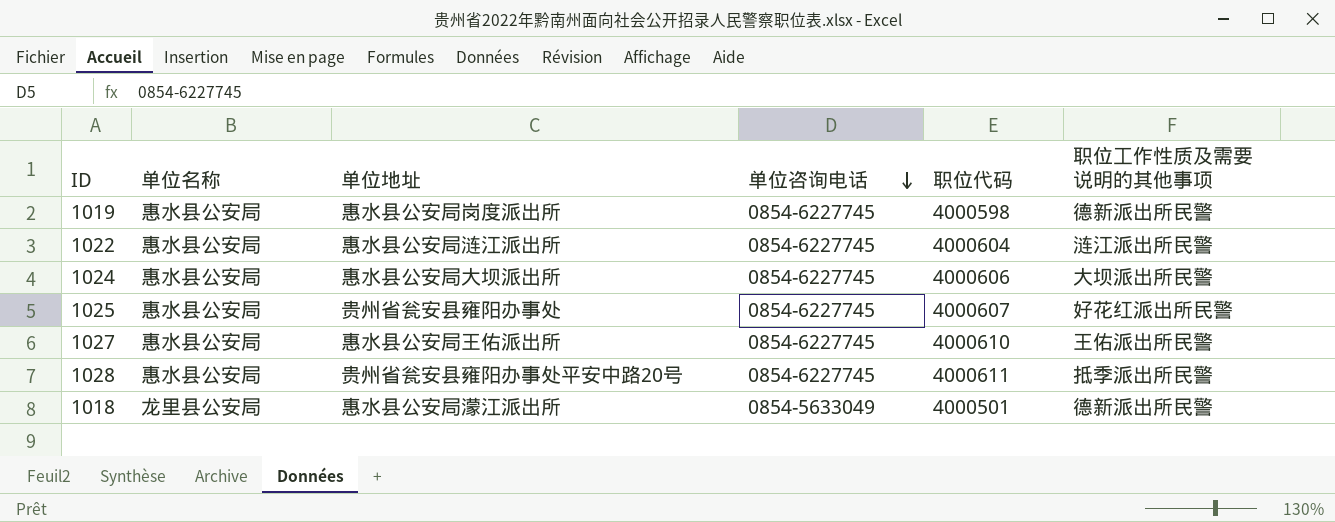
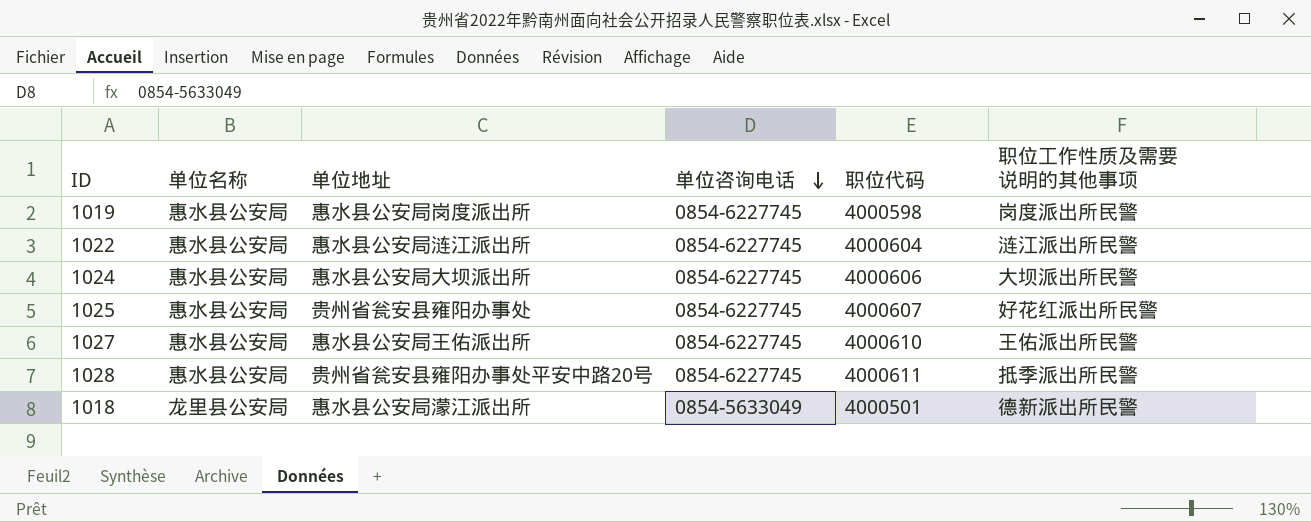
1019 | 职位工作性质及需要说明的其他事项: 德新派出所民警 -> 岗度派出所民警

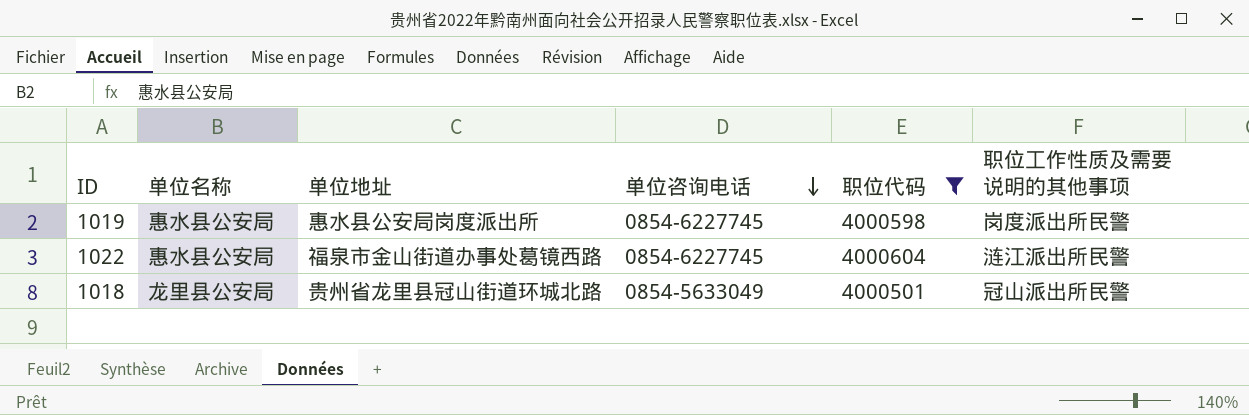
filter: none -> 职位代码 <= 4000604
1022 | 单位地址: 惠水县公安局涟江派出所 -> 福泉市金山街道办事处葛镜西路
1018 | 单位地址: 惠水县公安局濛江派出所 -> 贵州省龙里县冠山街道环城北路
1018 | 职位工作性质及需要说明的其他事项: 德新派出所民警 -> 冠山派出所民警

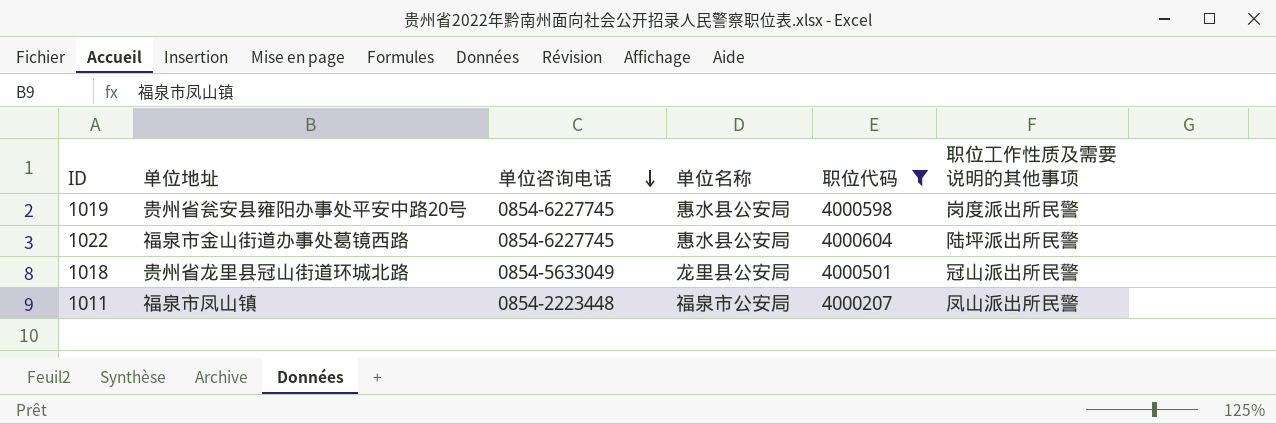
column 单位名称 | position: 2 -> 4
1019 | 单位地址: 惠水县公安局岗度派出所 -> 贵州省瓮安县雍阳办事处平安中路20号
1022 | 职位工作性质及需要说明的其他事项: 涟江派出所民警 -> 陆坪派出所民警
row 1011: none -> 福泉市凤山镇 | 0854-2223448 | 福泉市公安局 | 4000207 | 凤山派出所民警

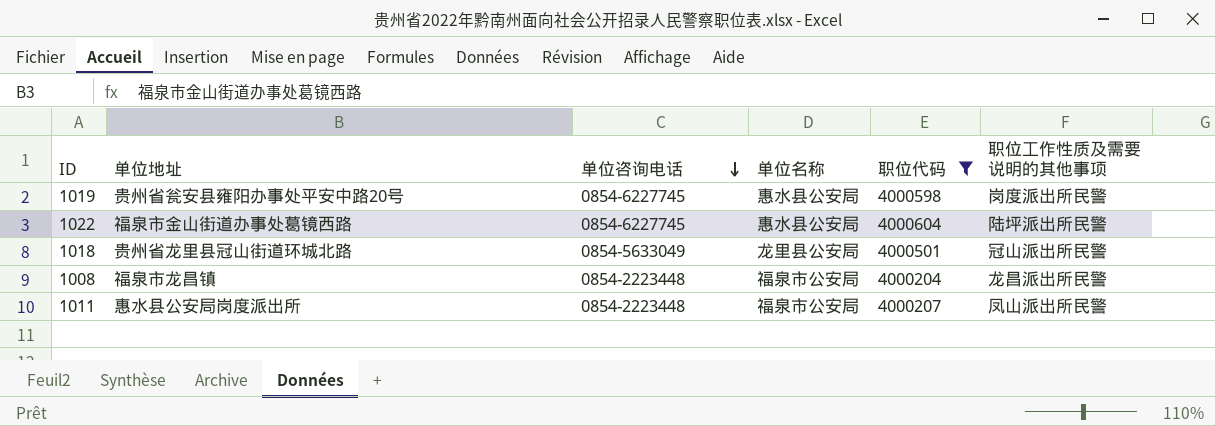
row 1008: none -> 福泉市龙昌镇 | 0854-2223448 | 福泉市公安局 | 4000204 | 龙昌派出所民警
1011 | 单位地址: 福泉市凤山镇 -> 惠水县公安局岗度派出所

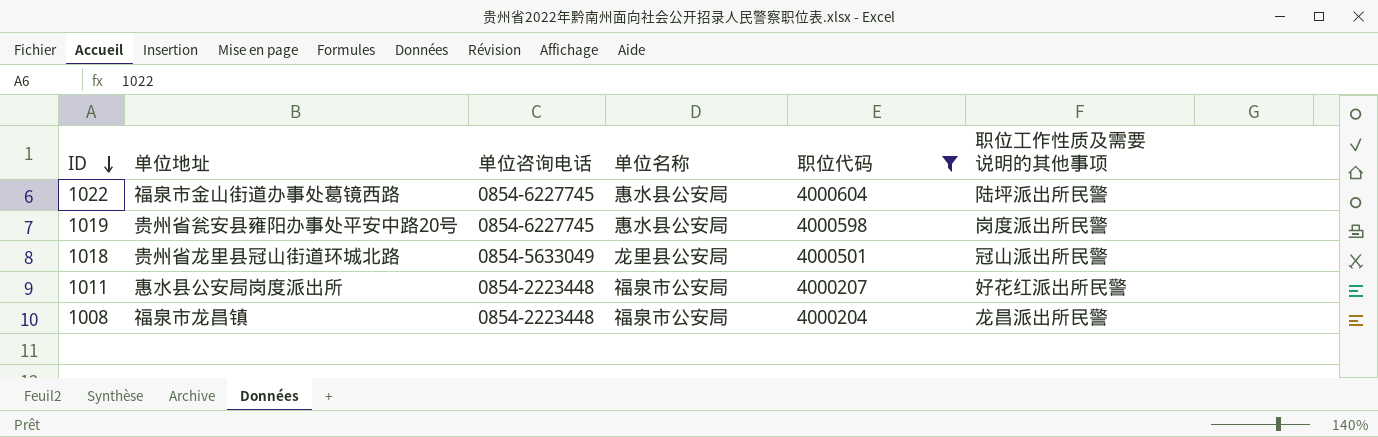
row order: 单位咨询电话 descending -> ID descending
1011 | 职位工作性质及需要说明的其他事项: 凤山派出所民警 -> 好花红派出所民警

